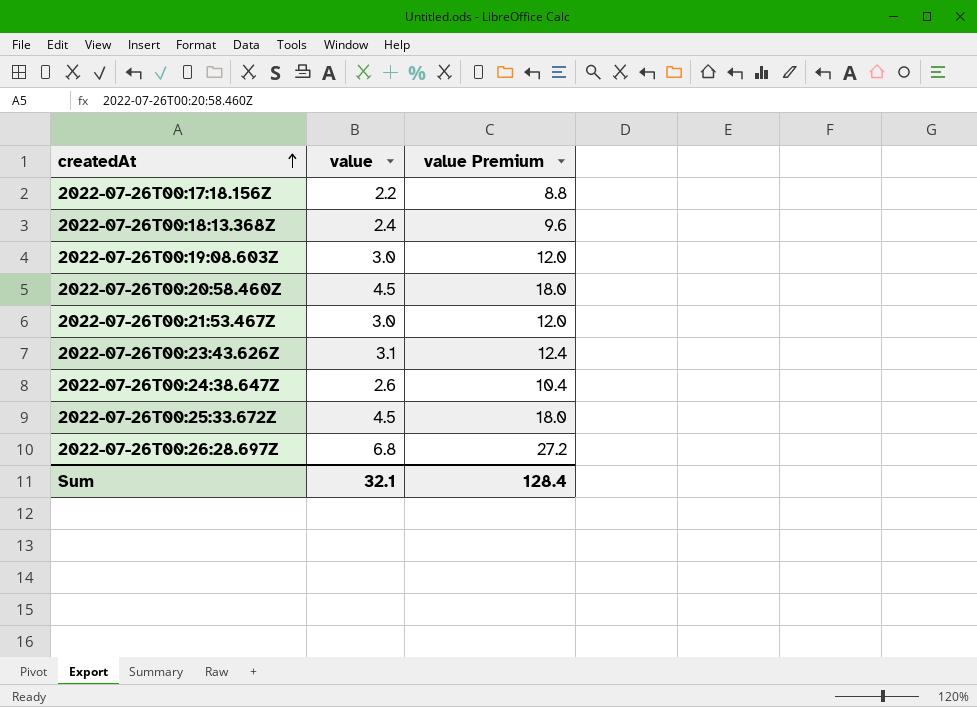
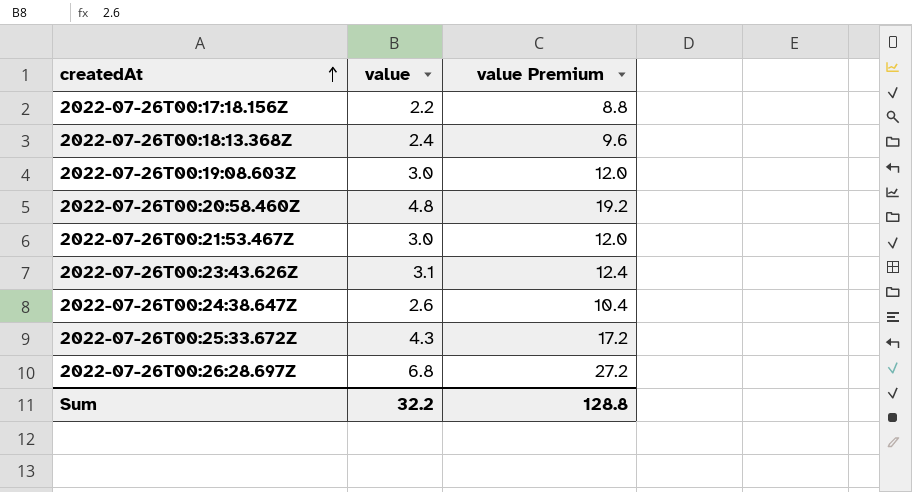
2022-07-26T00:20:58.460Z | value: 4.5 -> 4.8
2022-07-26T00:20:58.460Z | value Premium: 18.0 -> 19.2
2022-07-26T00:25:33.672Z | value: 4.5 -> 4.3
2022-07-26T00:25:33.672Z | value Premium: 18.0 -> 17.2
Sum | value: 32.1 -> 32.2
Sum | value Premium: 128.4 -> 128.8

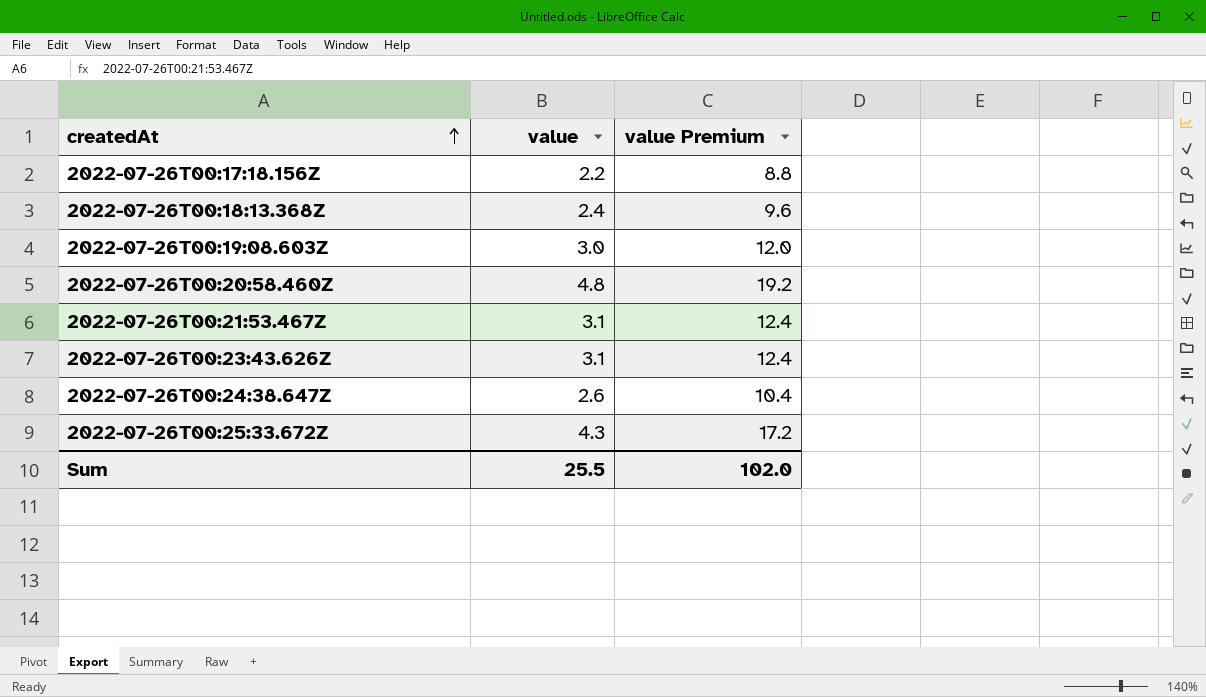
row 2022-07-26T00:26:28.697Z: 6.8 | 27.2 -> none
2022-07-26T00:21:53.467Z | value: 3.0 -> 3.1
2022-07-26T00:21:53.467Z | value Premium: 12.0 -> 12.4
Sum | value: 32.2 -> 25.5
Sum | value Premium: 128.8 -> 102.0

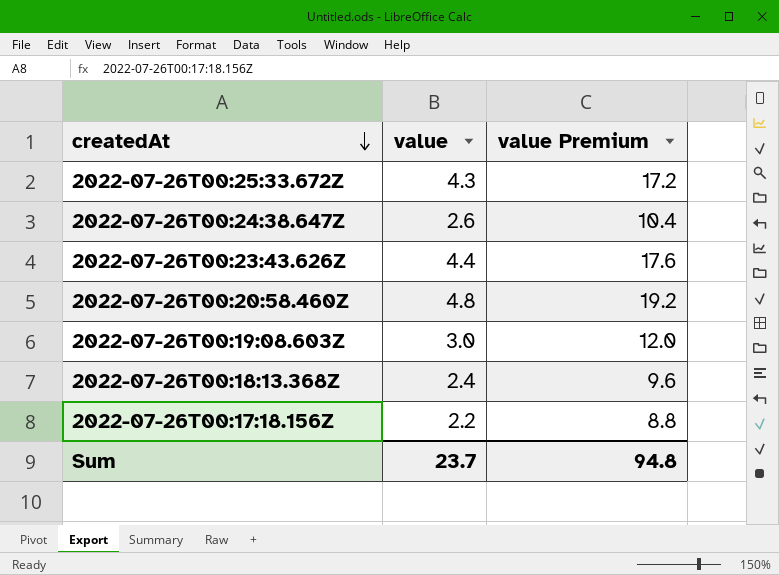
row order: createdAt ascending -> createdAt descending
row 2022-07-26T00:21:53.467Z: 3.1 | 12.4 -> none
2022-07-26T00:23:43.626Z | value: 3.1 -> 4.4
2022-07-26T00:23:43.626Z | value Premium: 12.4 -> 17.6
Sum | value: 25.5 -> 23.7
Sum | value Premium: 102.0 -> 94.8

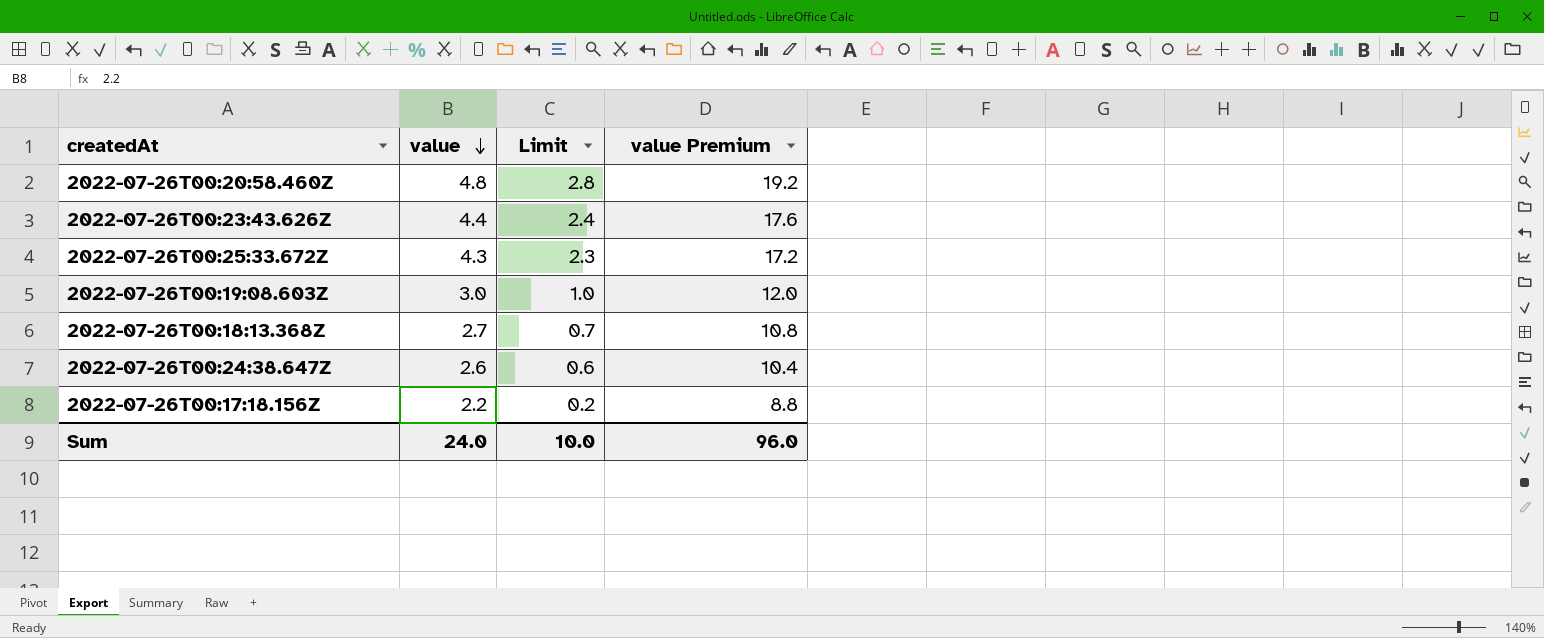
row order: createdAt descending -> value descending
column Limit | formula: none -> [value] - 2
2022-07-26T00:18:13.368Z | value: 2.4 -> 2.7
2022-07-26T00:18:13.368Z | value Premium: 9.6 -> 10.8
Sum | value: 23.7 -> 24.0
Sum | value Premium: 94.8 -> 96.0

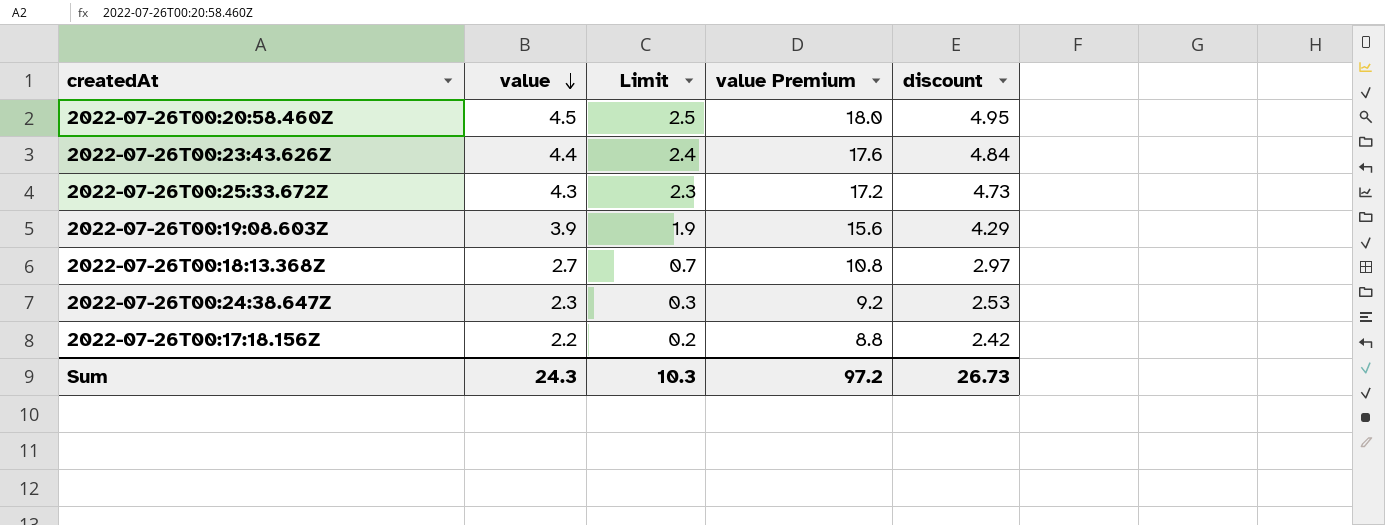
column discount | formula: none -> [value] * 1.1
2022-07-26T00:20:58.460Z | value: 4.8 -> 4.5
2022-07-26T00:20:58.460Z | Limit: 2.8 -> 2.5
2022-07-26T00:20:58.460Z | value Premium: 19.2 -> 18.0
2022-07-26T00:19:08.603Z | value: 3.0 -> 3.9
2022-07-26T00:19:08.603Z | Limit: 1.0 -> 1.9
2022-07-26T00:19:08.603Z | value Premium: 12.0 -> 15.6
2022-07-26T00:24:38.647Z | value: 2.6 -> 2.3
2022-07-26T00:24:38.647Z | Limit: 0.6 -> 0.3
2022-07-26T00:24:38.647Z | value Premium: 10.4 -> 9.2
Sum | value: 24.0 -> 24.3
Sum | Limit: 10.0 -> 10.3
Sum | value Premium: 96.0 -> 97.2

